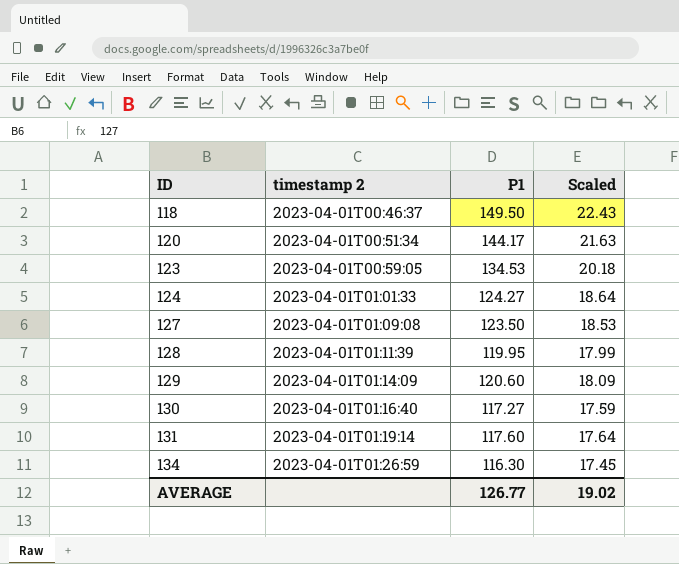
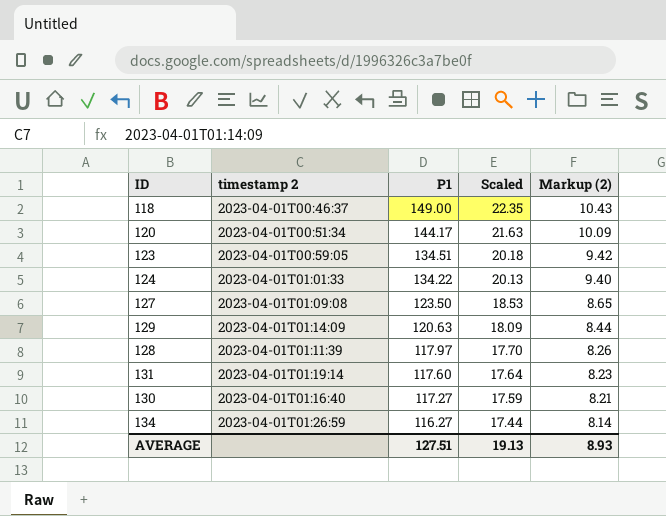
row order: ID ascending -> P1 descending
column Markup (2) | formula: none -> [P1] * 0.07
118 | P1: 149.50 -> 149.00
118 | Scaled: 22.43 -> 22.35
123 | P1: 134.53 -> 134.51
124 | P1: 124.27 -> 134.22
124 | Scaled: 18.64 -> 20.13
129 | P1: 120.60 -> 120.63
128 | P1: 119.95 -> 117.97
128 | Scaled: 17.99 -> 17.70
134 | P1: 116.30 -> 116.27
134 | Scaled: 17.45 -> 17.44
AVERAGE | P1: 126.77 -> 127.51
AVERAGE | Scaled: 19.02 -> 19.13

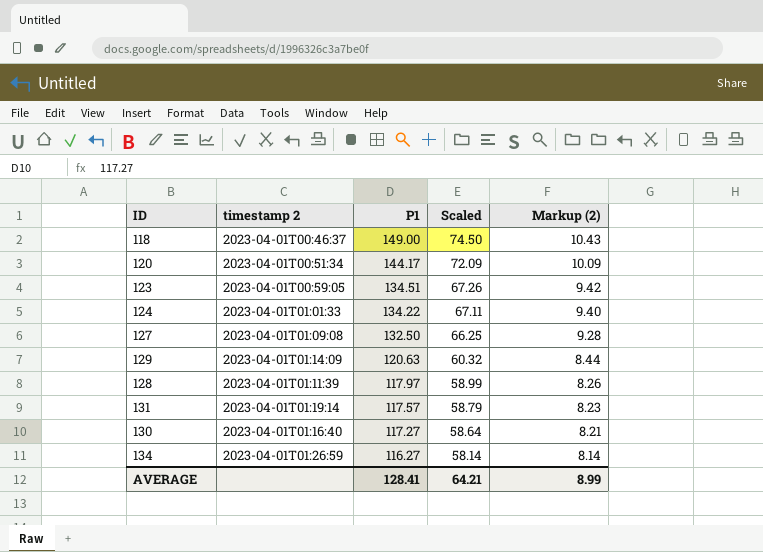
column Scaled | formula: [P1] * 0.15 -> [P1] * 0.5
127 | P1: 123.50 -> 132.50
127 | Markup (2): 8.65 -> 9.28
131 | P1: 117.60 -> 117.57
AVERAGE | P1: 127.51 -> 128.41
AVERAGE | Scaled: 19.13 -> 64.21
AVERAGE | Markup (2): 8.93 -> 8.99

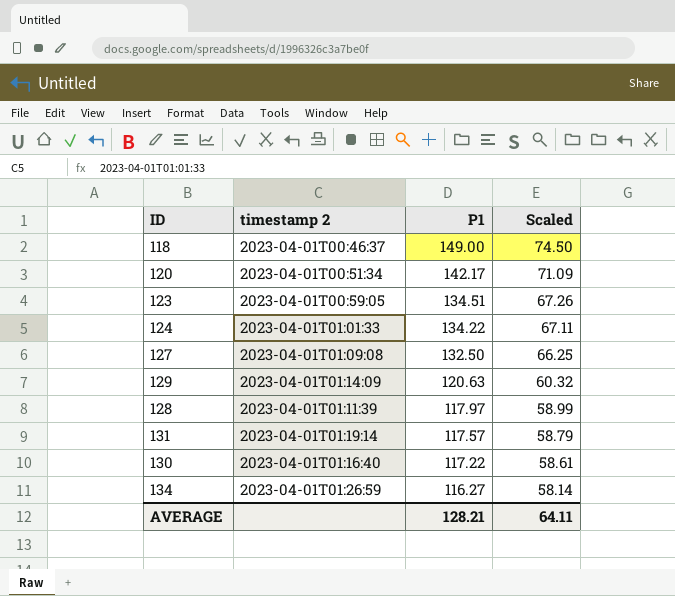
column Markup (2) | formula: [P1] * 0.07 -> none
120 | P1: 144.17 -> 142.17
120 | Scaled: 72.09 -> 71.09
130 | P1: 117.27 -> 117.22
130 | Scaled: 58.64 -> 58.61
AVERAGE | P1: 128.41 -> 128.21
AVERAGE | Scaled: 64.21 -> 64.11

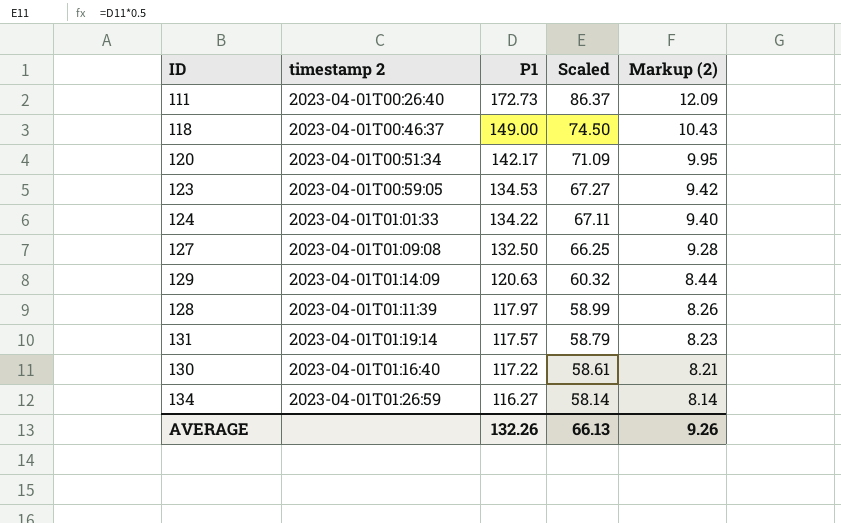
column Markup (2) | formula: none -> [P1] * 0.07
row 111: none -> 2023-04-01T00:26:40 | 172.73 | 86.37 | 12.09
123 | P1: 134.51 -> 134.53
123 | Scaled: 67.26 -> 67.27
AVERAGE | P1: 128.21 -> 132.26
AVERAGE | Scaled: 64.11 -> 66.13

